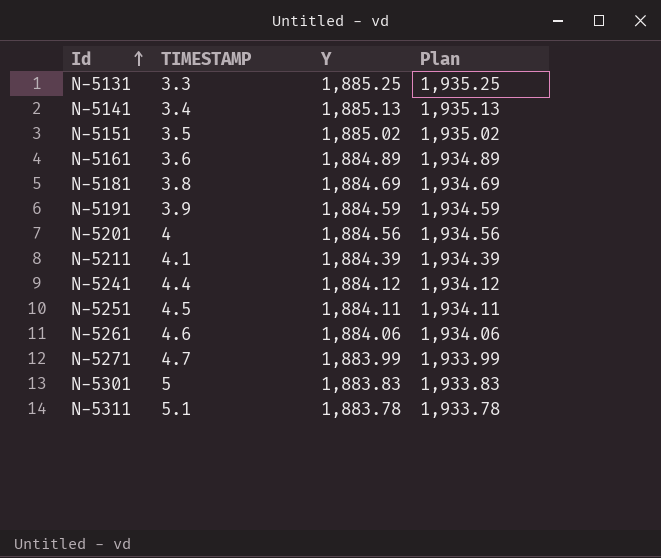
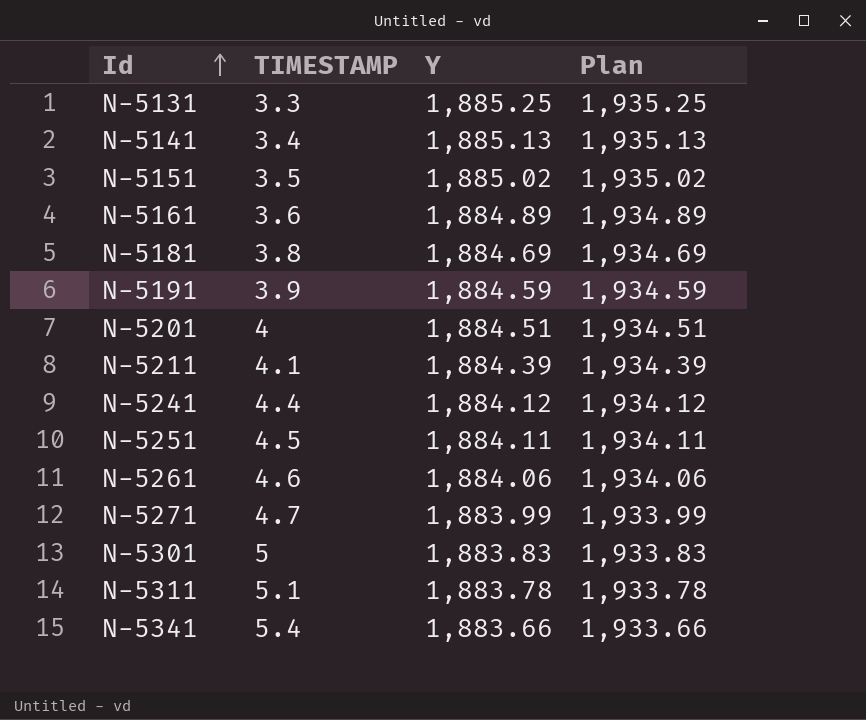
N-5201 | Y: 1,884.56 -> 1,884.51
N-5201 | Plan: 1,934.56 -> 1,934.51
row N-5341: none -> 5.4 | 1,883.66 | 1,933.66

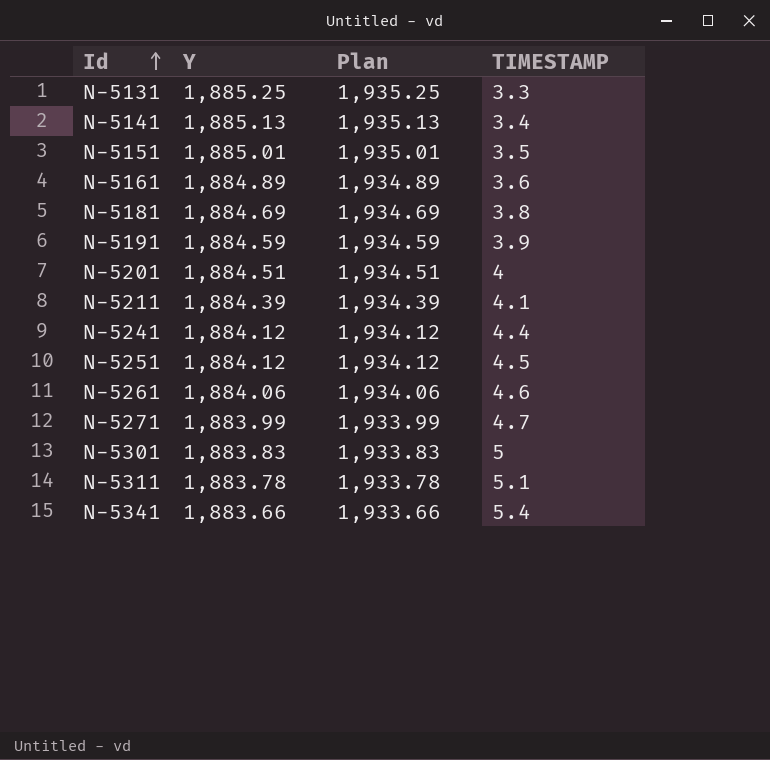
column TIMESTAMP | position: 2 -> 4
N-5151 | Y: 1,885.02 -> 1,885.01
N-5151 | Plan: 1,935.02 -> 1,935.01
N-5251 | Y: 1,884.11 -> 1,884.12
N-5251 | Plan: 1,934.11 -> 1,934.12

